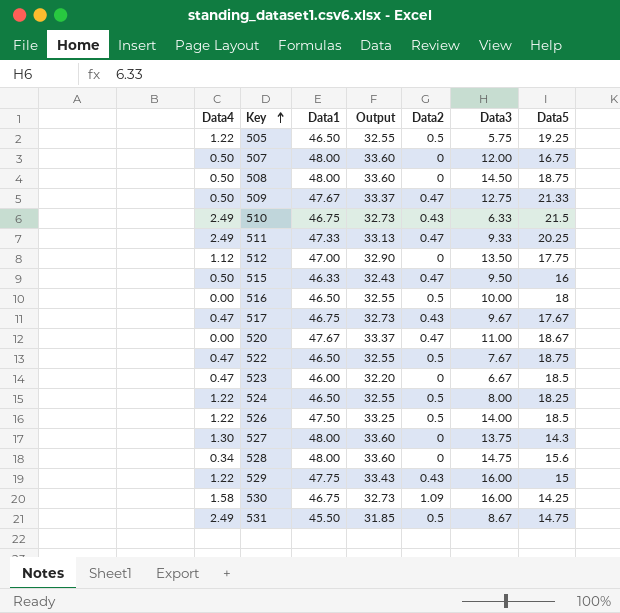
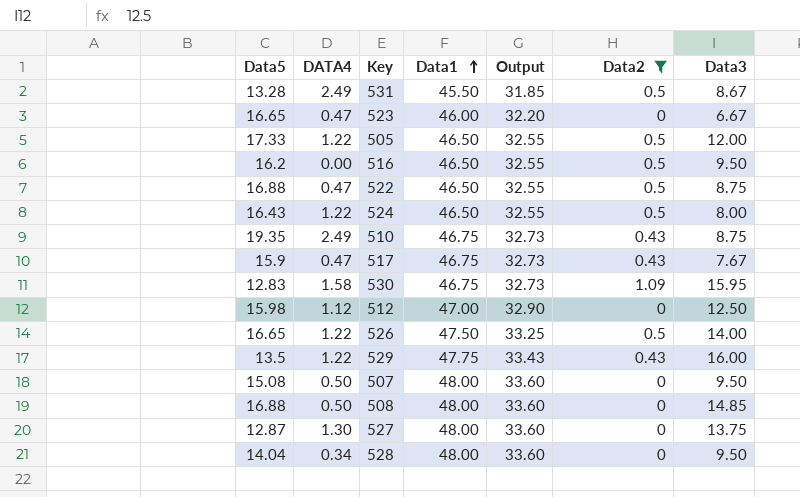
filter: none -> Data2 != 0.47
row order: Key ascending -> Data1 ascending
column Data5 | position: 7 -> 1
column name: Data4 -> DATA4
531 | Data5: 14.75 -> 13.28
523 | Data5: 18.5 -> 16.65
505 | Data5: 19.25 -> 17.33
505 | Data3: 5.75 -> 12.00
516 | Data5: 18 -> 16.2
516 | Data3: 10.00 -> 9.50
522 | Data5: 18.75 -> 16.88
522 | Data3: 7.67 -> 8.75
524 | Data5: 18.25 -> 16.43
510 | Data5: 21.5 -> 19.35
510 | Data3: 6.33 -> 8.75
517 | Data5: 17.67 -> 15.9
517 | Data3: 9.67 -> 7.67
530 | Data5: 14.25 -> 12.83
530 | Data3: 16.00 -> 15.95
512 | Data5: 17.75 -> 15.98
512 | Data3: 13.50 -> 12.50
526 | Data5: 18.5 -> 16.65
529 | Data5: 15 -> 13.5
507 | Data5: 16.75 -> 15.08
507 | Data3: 12.00 -> 9.50
508 | Data5: 18.75 -> 16.88
508 | Data3: 14.50 -> 14.85
527 | Data5: 14.3 -> 12.87
528 | Data5: 15.6 -> 14.04
528 | Data3: 14.75 -> 9.50

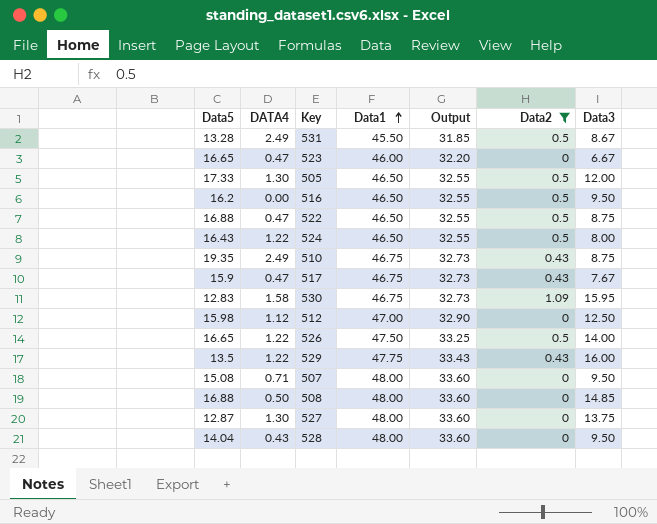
505 | DATA4: 1.22 -> 1.30
507 | DATA4: 0.50 -> 0.71
528 | DATA4: 0.34 -> 0.43

